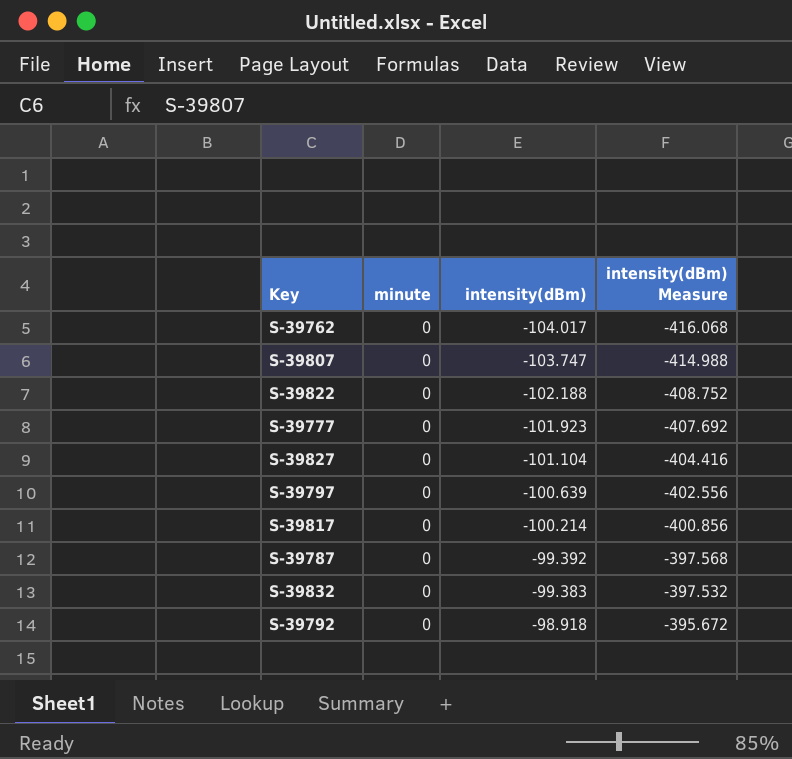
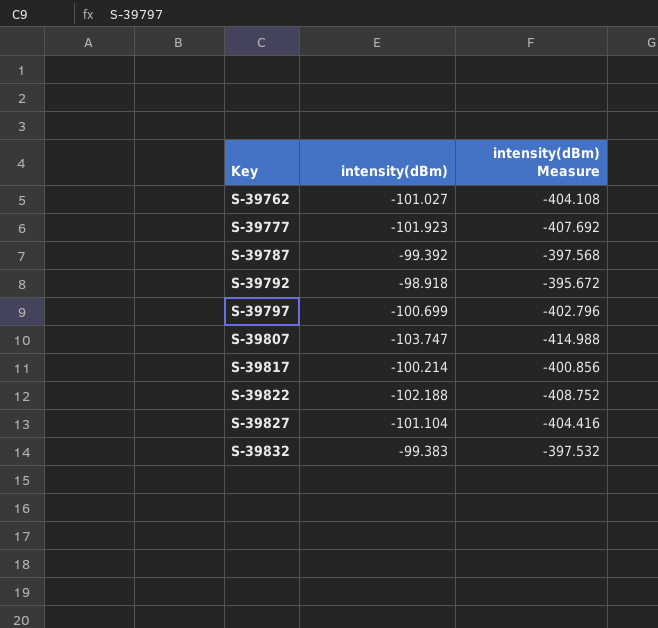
row order: intensity(dBm) ascending -> Key ascending
column minute | position: 2 -> none
S-39762 | intensity(dBm): -104.017 -> -101.027
S-39762 | intensity(dBm) Measure: -416.068 -> -404.108
S-39797 | intensity(dBm): -100.639 -> -100.699
S-39797 | intensity(dBm) Measure: -402.556 -> -402.796

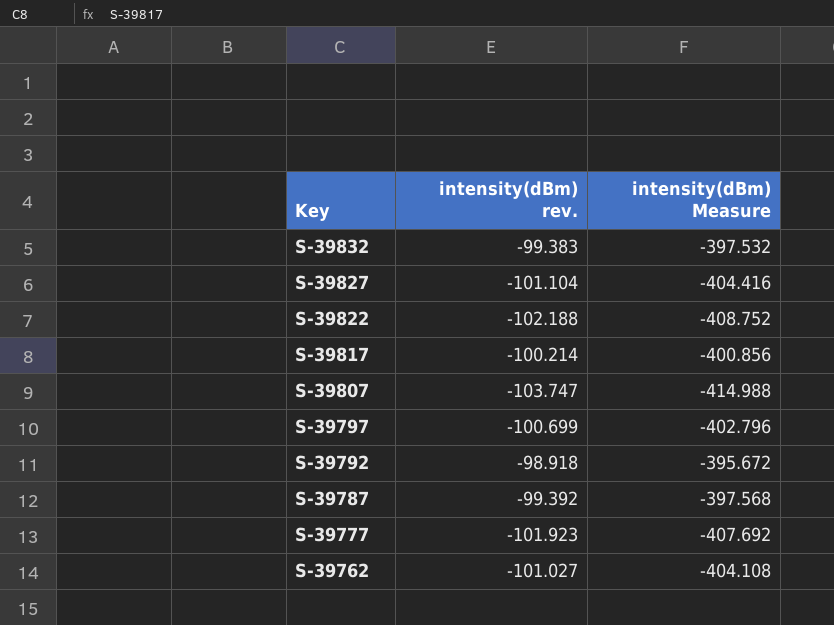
row order: Key ascending -> Key descending
column name: intensity(dBm) -> intensity(dBm) rev.

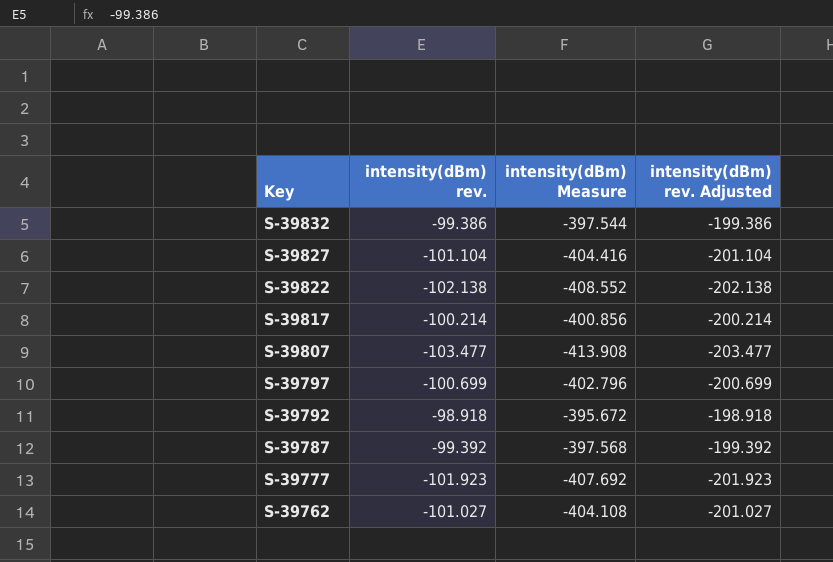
column intensity(dBm) rev. Adjusted | formula: none -> [intensity(dBm) rev.] - 100
S-39832 | intensity(dBm) rev.: -99.383 -> -99.386
S-39832 | intensity(dBm) Measure: -397.532 -> -397.544
S-39822 | intensity(dBm) rev.: -102.188 -> -102.138
S-39822 | intensity(dBm) Measure: -408.752 -> -408.552
S-39807 | intensity(dBm) rev.: -103.747 -> -103.477
S-39807 | intensity(dBm) Measure: -414.988 -> -413.908

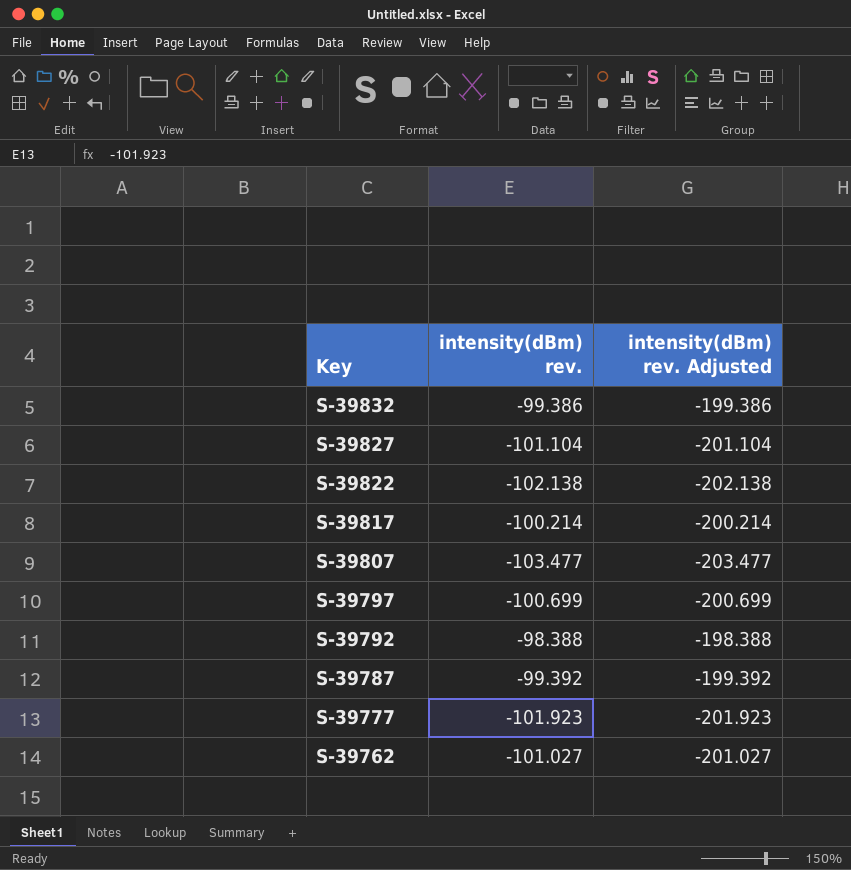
column intensity(dBm) Measure | formula: [intensity(dBm) rev.] * 4 -> none
S-39792 | intensity(dBm) rev.: -98.918 -> -98.388
S-39792 | intensity(dBm) rev. Adjusted: -198.918 -> -198.388

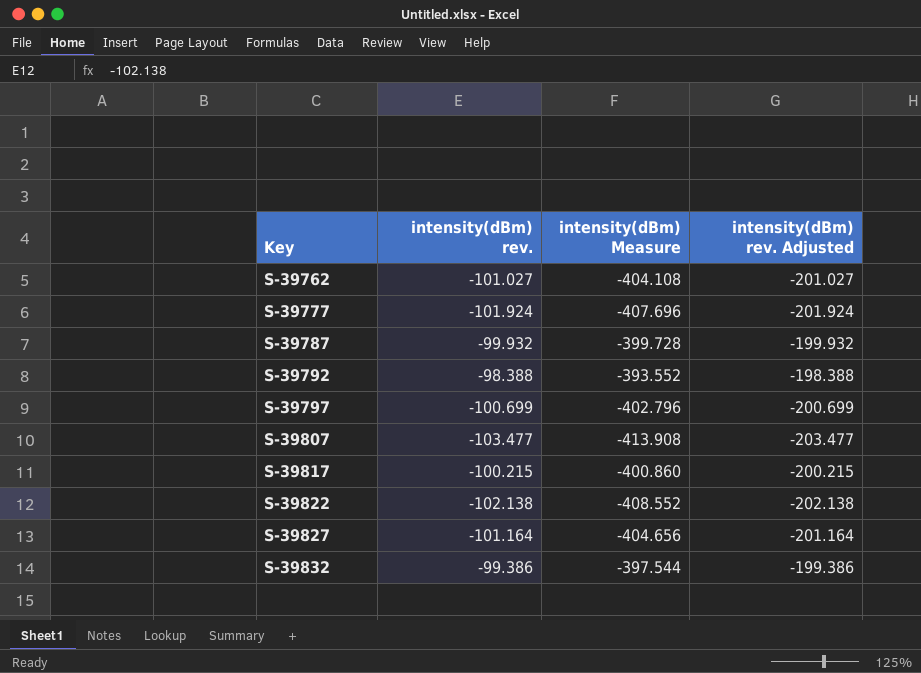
row order: Key descending -> Key ascending
column intensity(dBm) Measure | formula: none -> [intensity(dBm) rev.] * 4
S-39777 | intensity(dBm) rev.: -101.923 -> -101.924
S-39777 | intensity(dBm) rev. Adjusted: -201.923 -> -201.924
S-39787 | intensity(dBm) rev.: -99.392 -> -99.932
S-39787 | intensity(dBm) rev. Adjusted: -199.392 -> -199.932
S-39817 | intensity(dBm) rev.: -100.214 -> -100.215
S-39817 | intensity(dBm) rev. Adjusted: -200.214 -> -200.215
S-39827 | intensity(dBm) rev.: -101.104 -> -101.164
S-39827 | intensity(dBm) rev. Adjusted: -201.104 -> -201.164

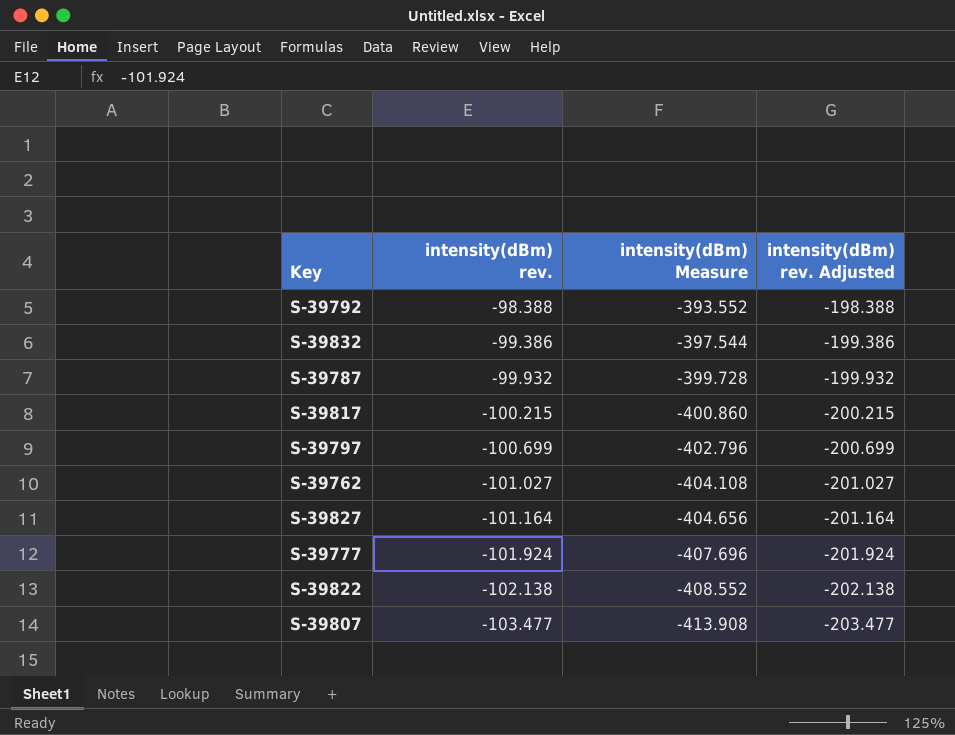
row order: Key ascending -> intensity(dBm) rev. descending

